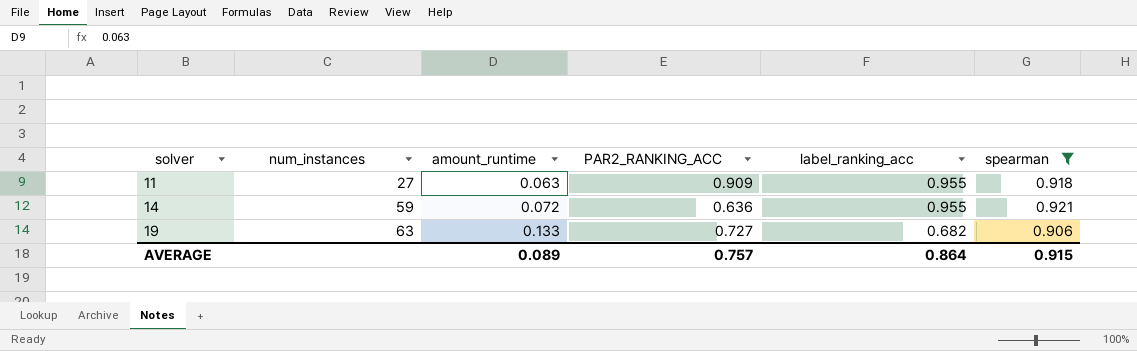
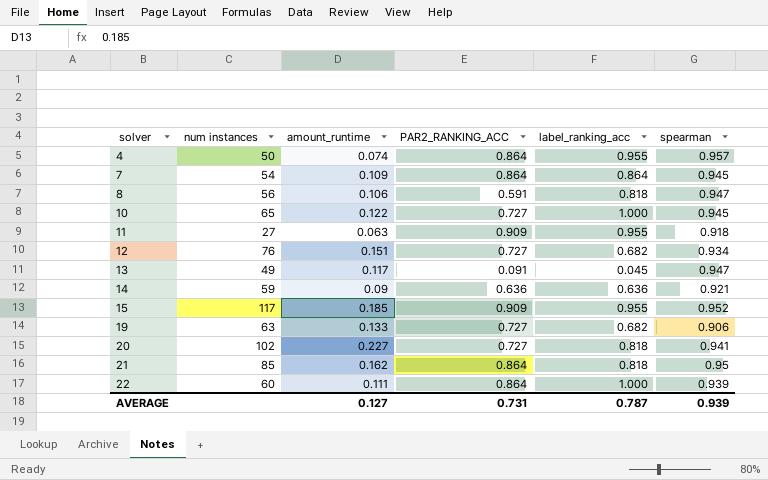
filter: spearman <= 0.921 -> none
column name: num_instances -> num instances
14 | amount_runtime: 0.072 -> 0.09
14 | label_ranking_acc: 0.955 -> 0.636
AVERAGE | amount_runtime: 0.089 -> 0.127
AVERAGE | PAR2_RANKING_ACC: 0.757 -> 0.731
AVERAGE | label_ranking_acc: 0.864 -> 0.787
AVERAGE | spearman: 0.915 -> 0.939

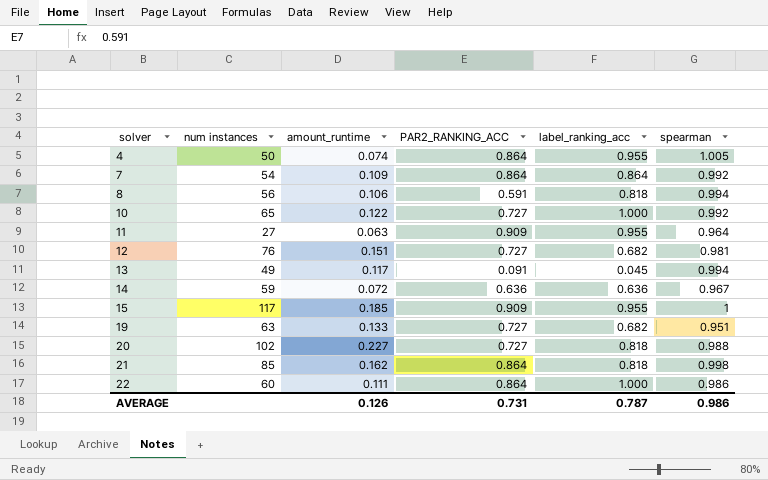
4 | spearman: 0.957 -> 1.005
7 | spearman: 0.945 -> 0.992
8 | spearman: 0.947 -> 0.994
10 | spearman: 0.945 -> 0.992
11 | spearman: 0.918 -> 0.964
12 | spearman: 0.934 -> 0.981
13 | spearman: 0.947 -> 0.994
14 | amount_runtime: 0.09 -> 0.072
14 | spearman: 0.921 -> 0.967
15 | spearman: 0.952 -> 1
19 | spearman: 0.906 -> 0.951
20 | spearman: 0.941 -> 0.988
21 | spearman: 0.95 -> 0.998
22 | spearman: 0.939 -> 0.986
AVERAGE | amount_runtime: 0.127 -> 0.126
AVERAGE | spearman: 0.939 -> 0.986

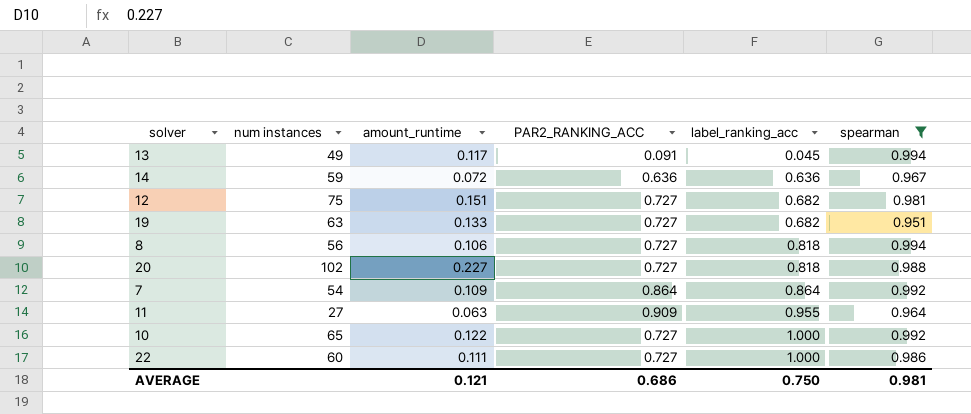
filter: none -> spearman <= 0.994
row order: solver ascending -> label_ranking_acc ascending
12 | num instances: 76 -> 75
8 | PAR2_RANKING_ACC: 0.591 -> 0.727
22 | PAR2_RANKING_ACC: 0.864 -> 0.727
AVERAGE | amount_runtime: 0.126 -> 0.121
AVERAGE | PAR2_RANKING_ACC: 0.731 -> 0.686
AVERAGE | label_ranking_acc: 0.787 -> 0.750
AVERAGE | spearman: 0.986 -> 0.981

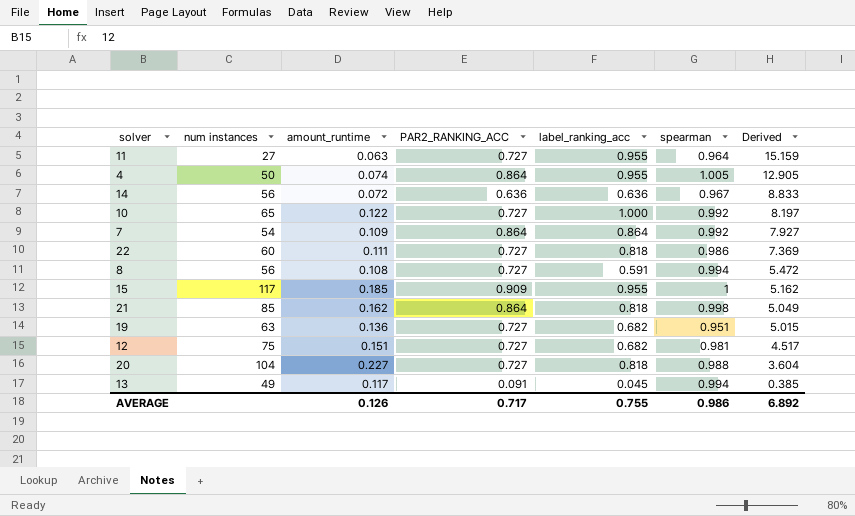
filter: spearman <= 0.994 -> none
row order: label_ranking_acc ascending -> Derived descending
column Derived | formula: none -> [label_ranking_acc] / [amount_runtime]
11 | PAR2_RANKING_ACC: 0.909 -> 0.727
14 | num instances: 59 -> 56
22 | label_ranking_acc: 1.000 -> 0.818
8 | amount_runtime: 0.106 -> 0.108
8 | label_ranking_acc: 0.818 -> 0.591
19 | amount_runtime: 0.133 -> 0.136
20 | num instances: 102 -> 104
AVERAGE | amount_runtime: 0.121 -> 0.126
AVERAGE | PAR2_RANKING_ACC: 0.686 -> 0.717
AVERAGE | label_ranking_acc: 0.750 -> 0.755
AVERAGE | spearman: 0.981 -> 0.986

